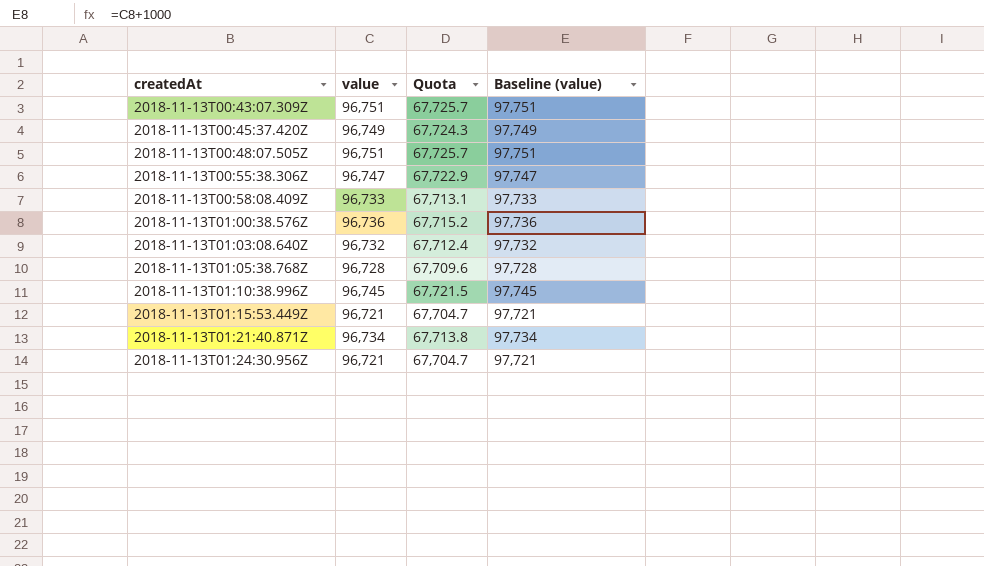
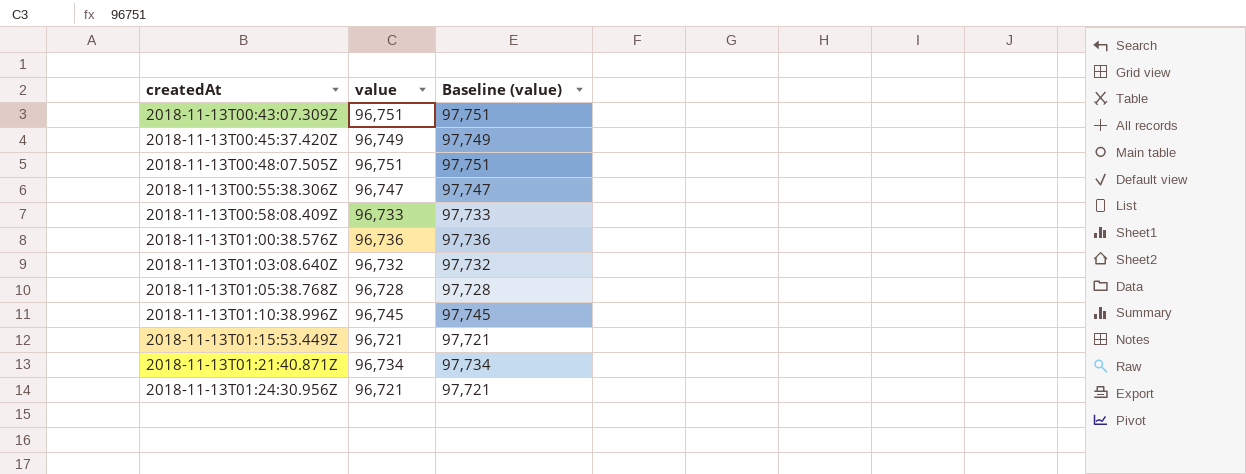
column Quota | formula: [value] * 0.7 -> none

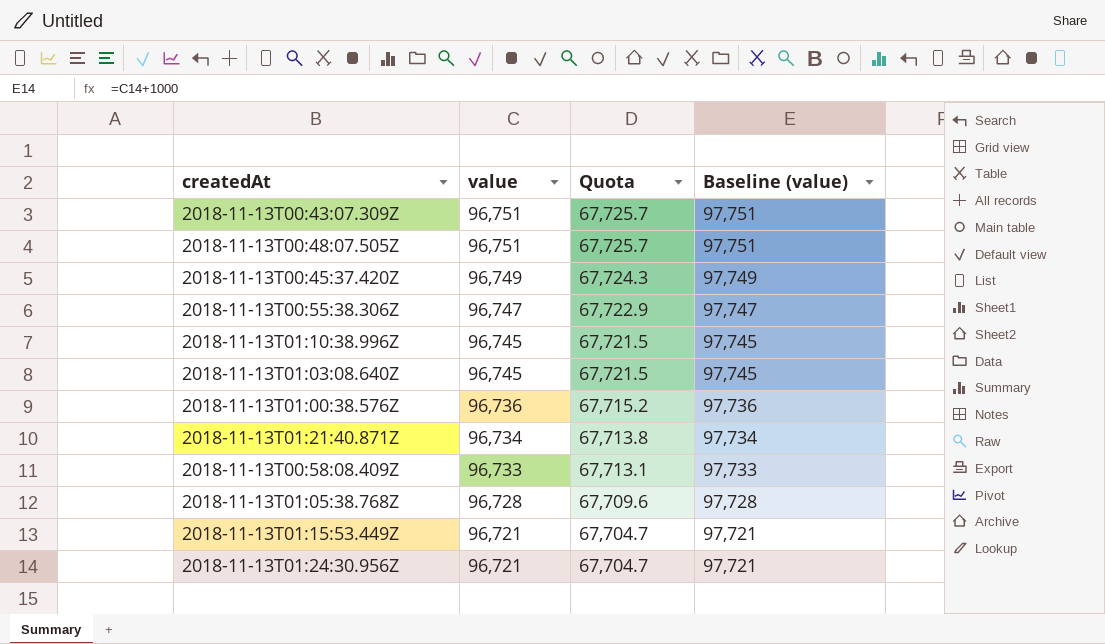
row order: createdAt ascending -> value descending
column Quota | formula: none -> [value] * 0.7
2018-11-13T01:03:08.640Z | value: 96,732 -> 96,745
2018-11-13T01:03:08.640Z | Baseline (value): 97,732 -> 97,745

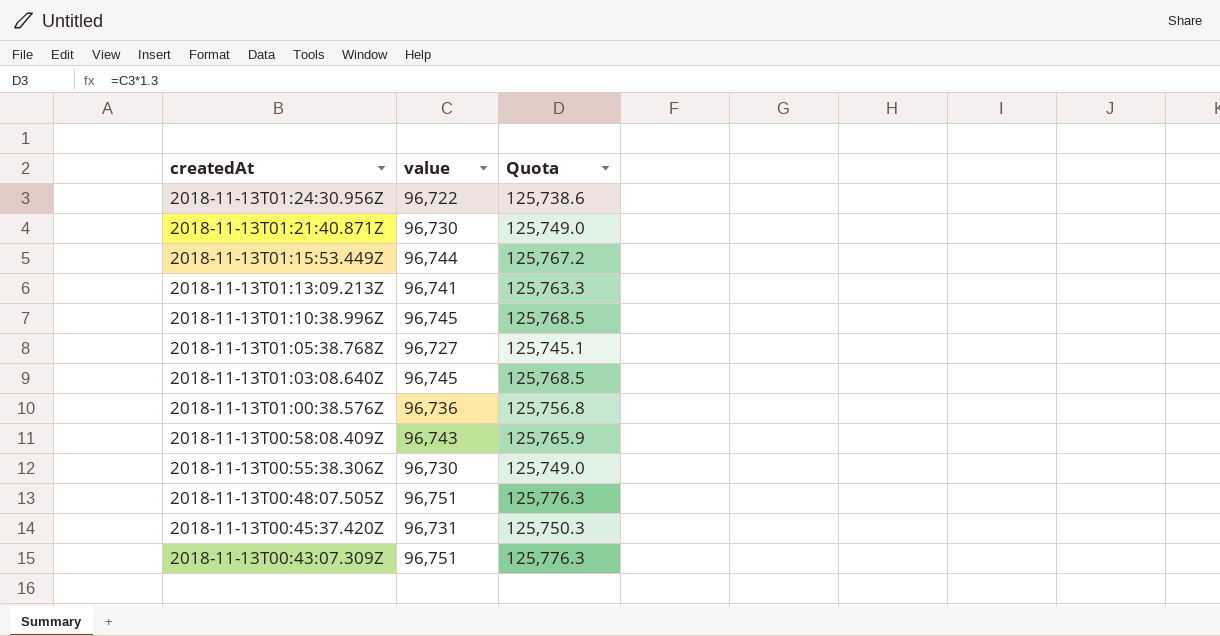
row order: value descending -> createdAt descending
column Baseline (value) | formula: [value] + 1000 -> none
column Quota | formula: [value] * 0.7 -> [value] * 1.3
2018-11-13T01:24:30.956Z | value: 96,721 -> 96,722
2018-11-13T01:21:40.871Z | value: 96,734 -> 96,730
2018-11-13T01:15:53.449Z | value: 96,721 -> 96,744
row 2018-11-13T01:13:09.213Z: none -> 96,741 | 125,763.3
2018-11-13T01:05:38.768Z | value: 96,728 -> 96,727
2018-11-13T00:58:08.409Z | value: 96,733 -> 96,743
2018-11-13T00:55:38.306Z | value: 96,747 -> 96,730
2018-11-13T00:45:37.420Z | value: 96,749 -> 96,731

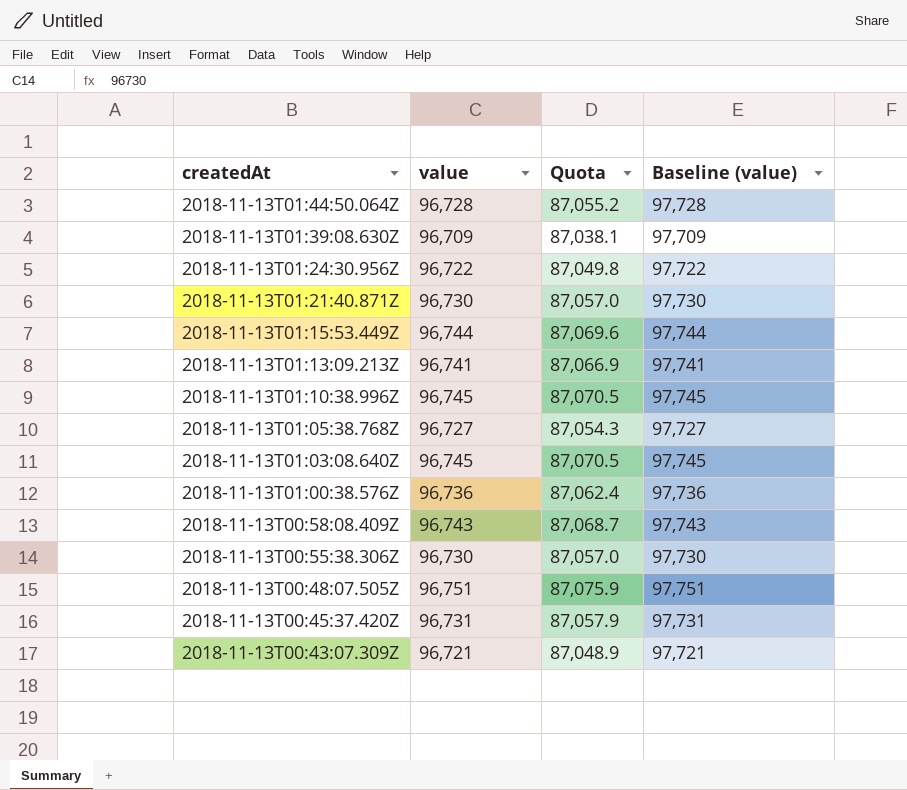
column Quota | formula: [value] * 1.3 -> [value] * 0.9
column Baseline (value) | formula: none -> [value] + 1000
row 2018-11-13T01:44:50.064Z: none -> 96,728 | 87,055.2 | 97,728
row 2018-11-13T01:39:08.630Z: none -> 96,709 | 87,038.1 | 97,709
2018-11-13T00:43:07.309Z | value: 96,751 -> 96,721

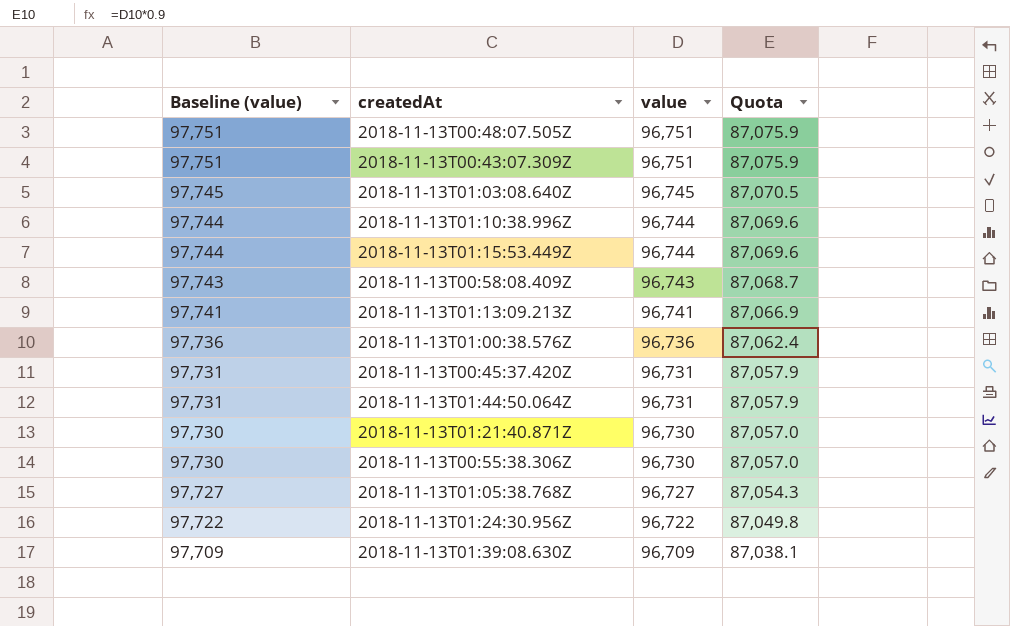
row order: createdAt descending -> Baseline (value) descending
column Baseline (value) | position: 4 -> 1
2018-11-13T00:43:07.309Z | Baseline (value): 97,721 -> 97,751
2018-11-13T00:43:07.309Z | value: 96,721 -> 96,751
2018-11-13T00:43:07.309Z | Quota: 87,048.9 -> 87,075.9
2018-11-13T01:10:38.996Z | Baseline (value): 97,745 -> 97,744
2018-11-13T01:10:38.996Z | value: 96,745 -> 96,744
2018-11-13T01:10:38.996Z | Quota: 87,070.5 -> 87,069.6
2018-11-13T01:44:50.064Z | Baseline (value): 97,728 -> 97,731
2018-11-13T01:44:50.064Z | value: 96,728 -> 96,731
2018-11-13T01:44:50.064Z | Quota: 87,055.2 -> 87,057.9

